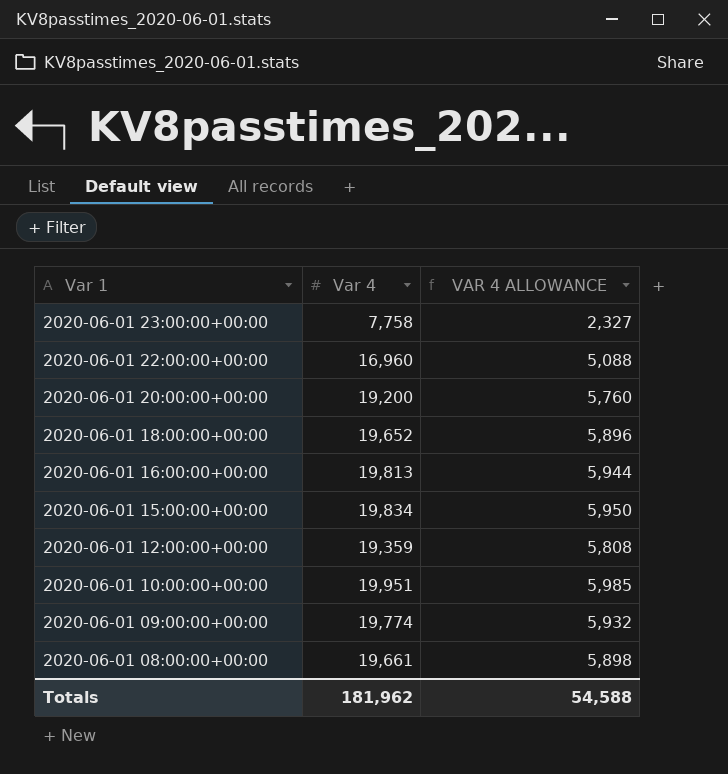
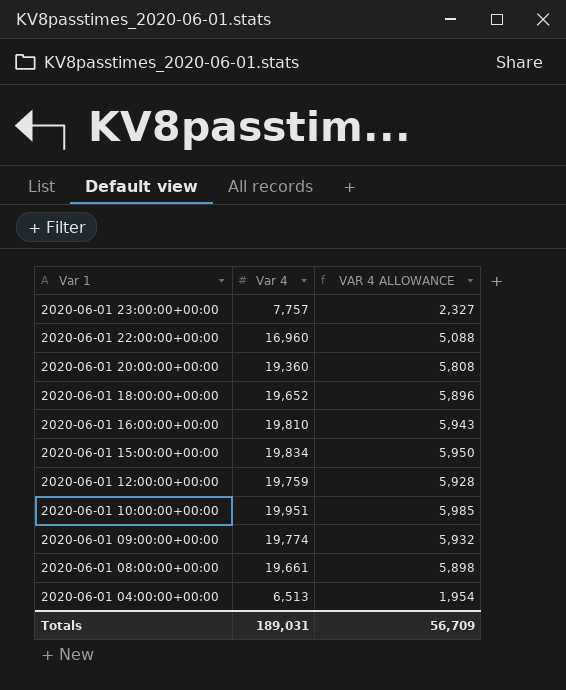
2020-06-01 23:00:00+00:00 | Var 4: 7,758 -> 7,757
2020-06-01 20:00:00+00:00 | Var 4: 19,200 -> 19,360
2020-06-01 20:00:00+00:00 | VAR 4 ALLOWANCE: 5,760 -> 5,808
2020-06-01 16:00:00+00:00 | Var 4: 19,813 -> 19,810
2020-06-01 16:00:00+00:00 | VAR 4 ALLOWANCE: 5,944 -> 5,943
2020-06-01 12:00:00+00:00 | Var 4: 19,359 -> 19,759
2020-06-01 12:00:00+00:00 | VAR 4 ALLOWANCE: 5,808 -> 5,928
row 2020-06-01 04:00:00+00:00: none -> 6,513 | 1,954
Totals | Var 4: 181,962 -> 189,031
Totals | VAR 4 ALLOWANCE: 54,588 -> 56,709

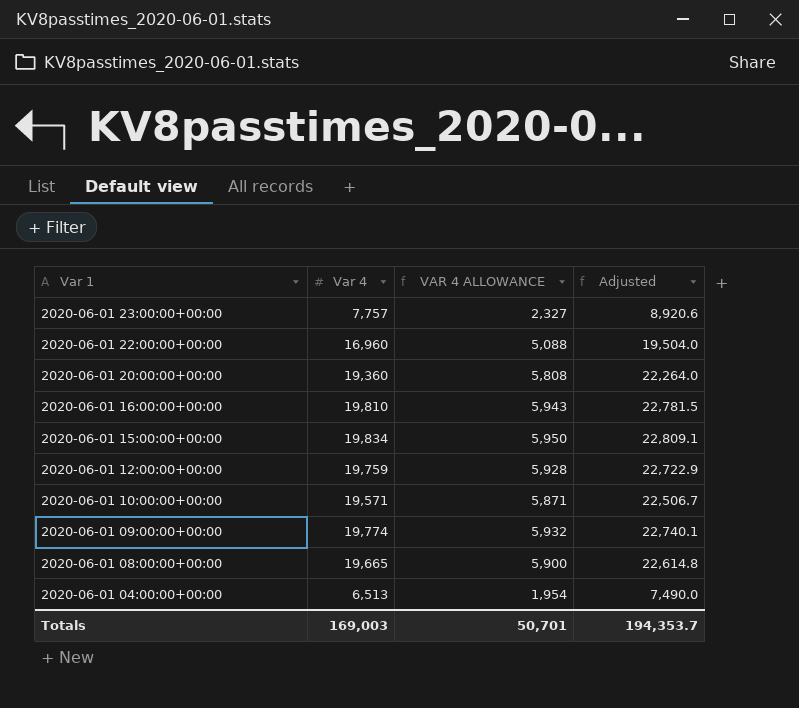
column Adjusted | formula: none -> [Var 4] * 1.15
row 2020-06-01 18:00:00+00:00: 19,652 | 5,896 -> none
2020-06-01 10:00:00+00:00 | Var 4: 19,951 -> 19,571
2020-06-01 10:00:00+00:00 | VAR 4 ALLOWANCE: 5,985 -> 5,871
2020-06-01 08:00:00+00:00 | Var 4: 19,661 -> 19,665
2020-06-01 08:00:00+00:00 | VAR 4 ALLOWANCE: 5,898 -> 5,900
Totals | Var 4: 189,031 -> 169,003
Totals | VAR 4 ALLOWANCE: 56,709 -> 50,701

